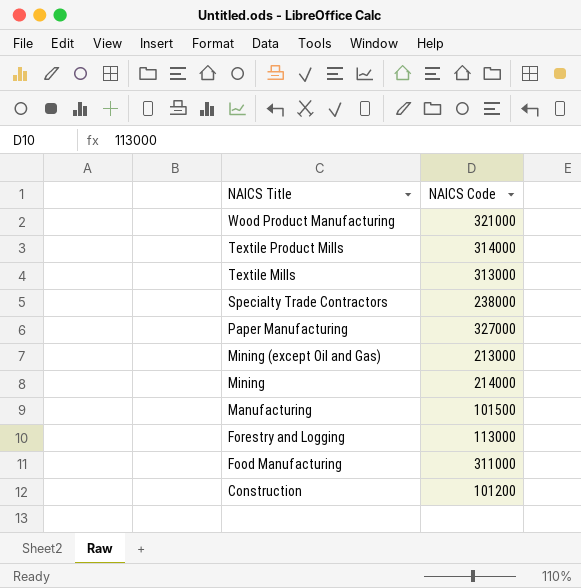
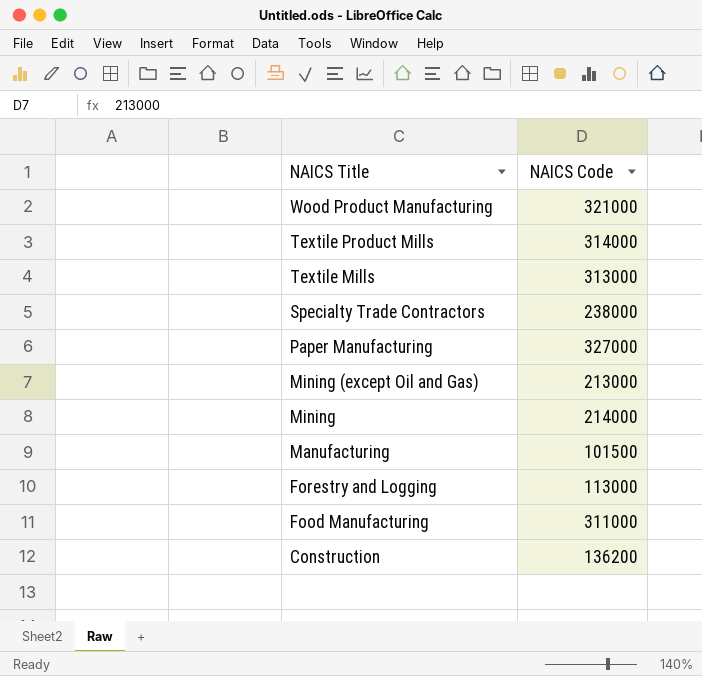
Construction | NAICS Code: 101200 -> 136200

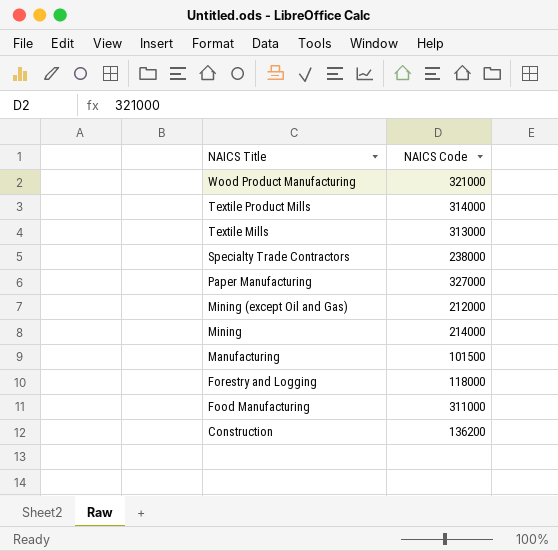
Mining (except Oil and Gas) | NAICS Code: 213000 -> 212000
Forestry and Logging | NAICS Code: 113000 -> 118000

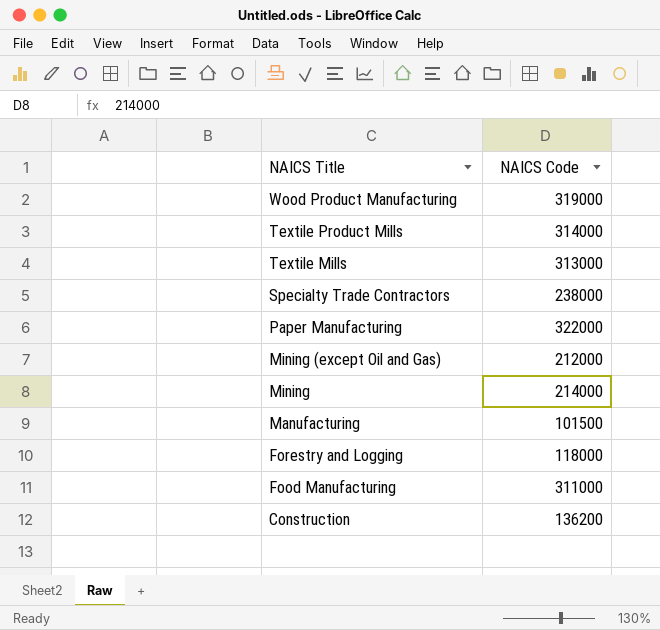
Wood Product Manufacturing | NAICS Code: 321000 -> 319000
Paper Manufacturing | NAICS Code: 327000 -> 322000

